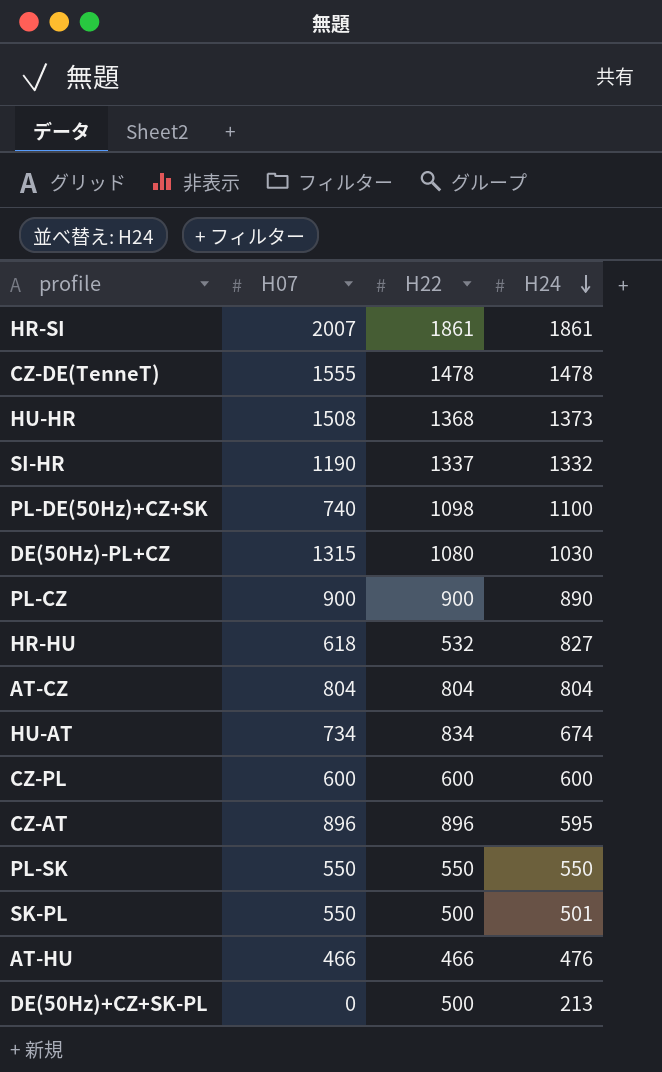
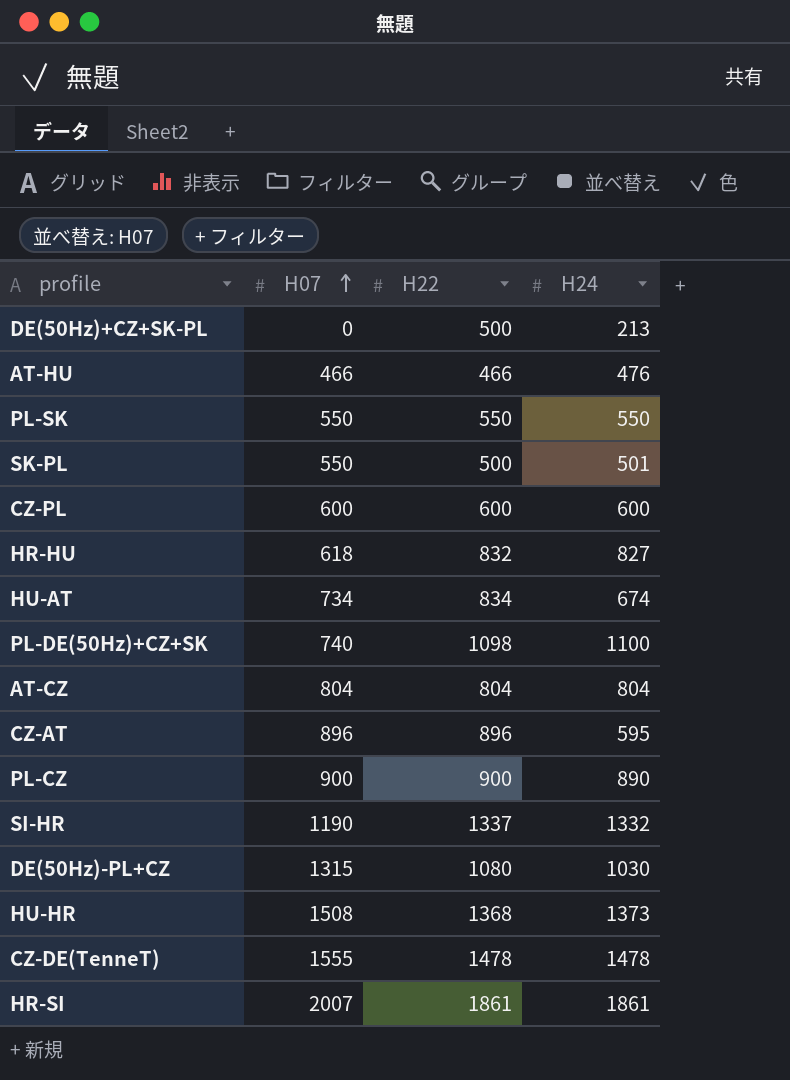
row order: H24 descending -> H07 ascending
HR-HU | H22: 532 -> 832

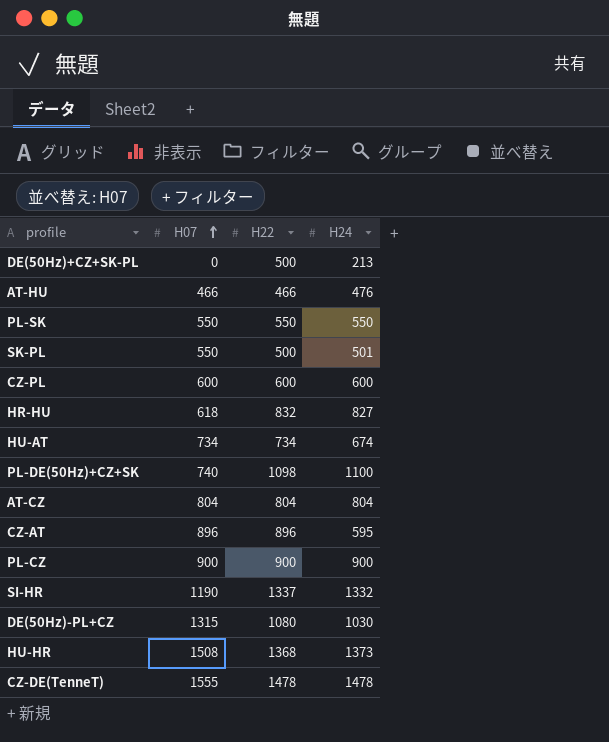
row HR-SI: 2007 | 1861 | 1861 -> none
HU-AT | H22: 834 -> 734
PL-CZ | H24: 890 -> 900

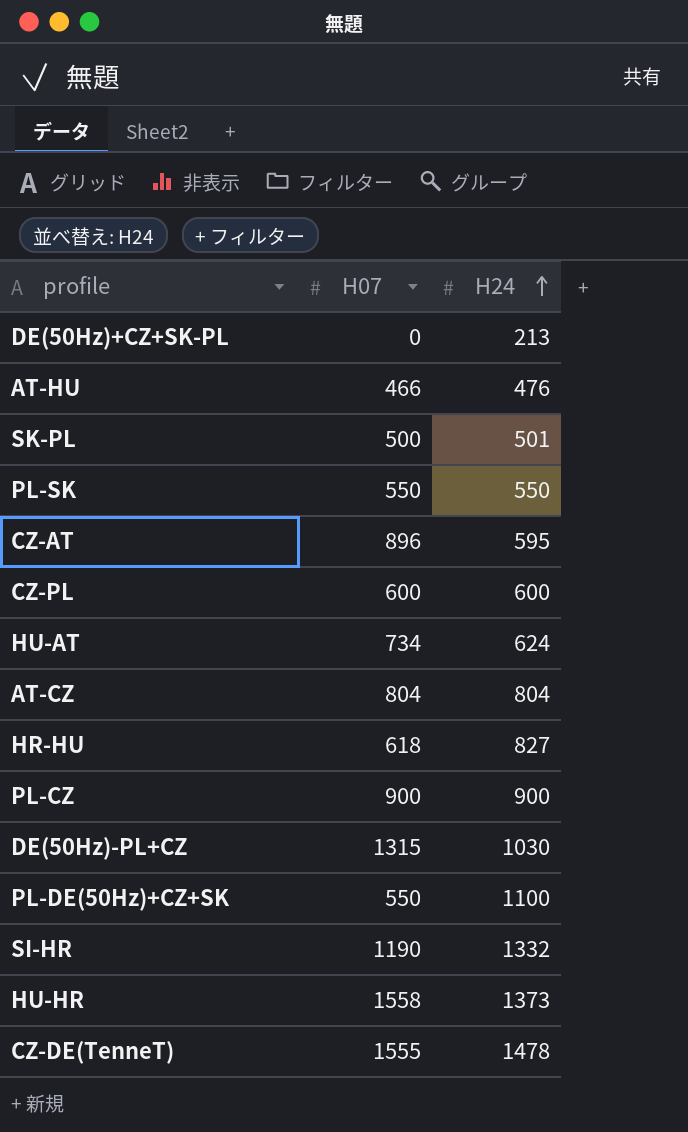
row order: H07 ascending -> H24 ascending
column H22 | position: 3 -> none
SK-PL | H07: 550 -> 500
HU-AT | H24: 674 -> 624
PL-DE(50Hz)+CZ+SK | H07: 740 -> 550
HU-HR | H07: 1508 -> 1558

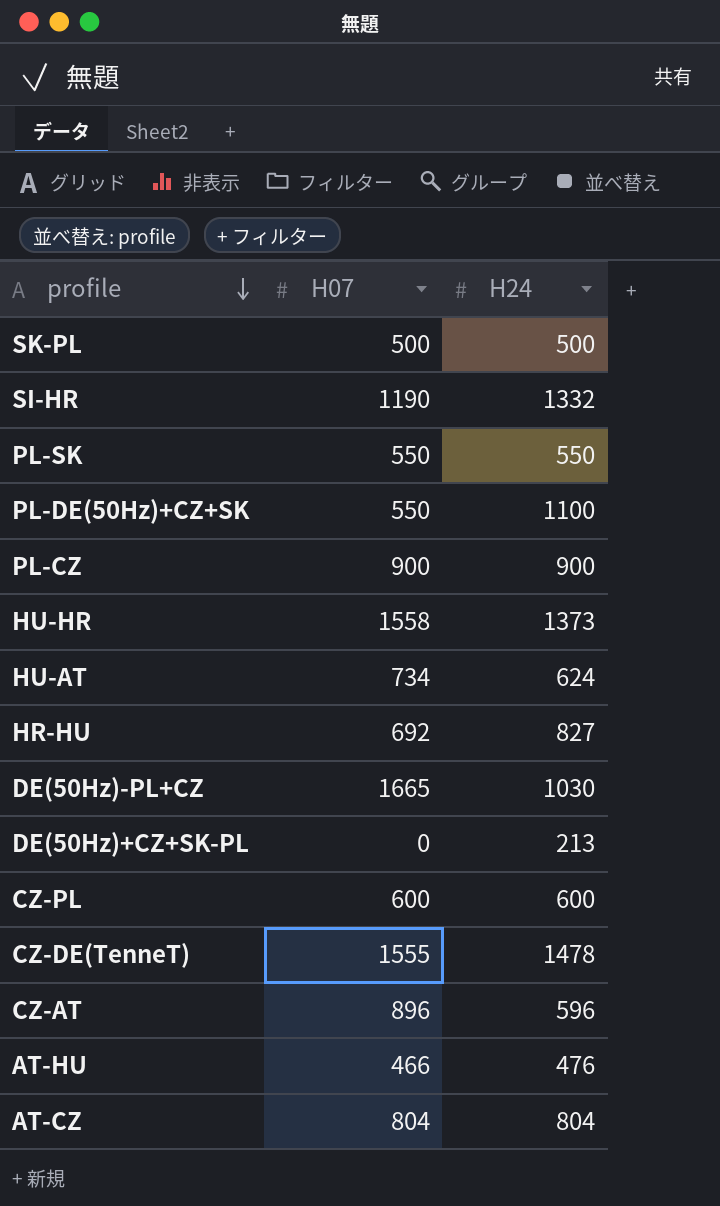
row order: H24 ascending -> profile descending
SK-PL | H24: 501 -> 500
HR-HU | H07: 618 -> 692
DE(50Hz)-PL+CZ | H07: 1315 -> 1665
CZ-AT | H24: 595 -> 596

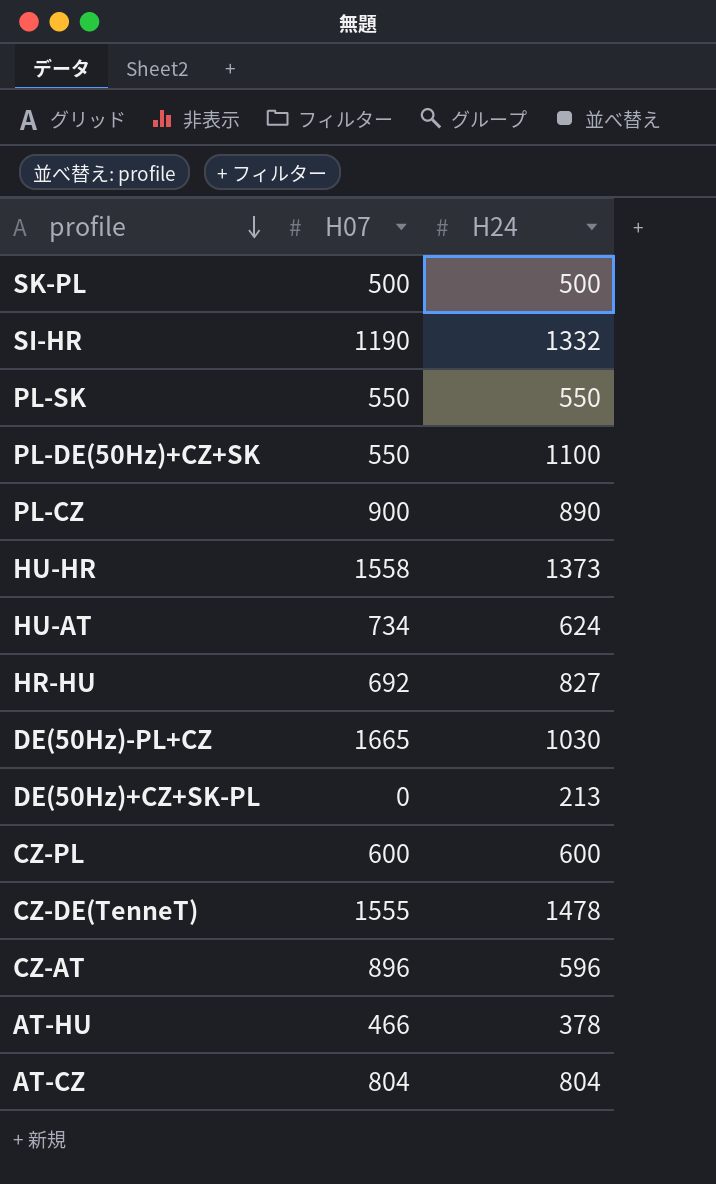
PL-CZ | H24: 900 -> 890
AT-HU | H24: 476 -> 378

